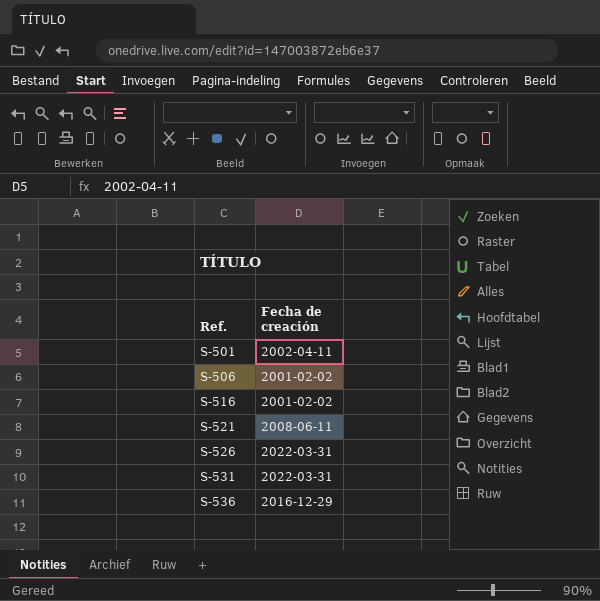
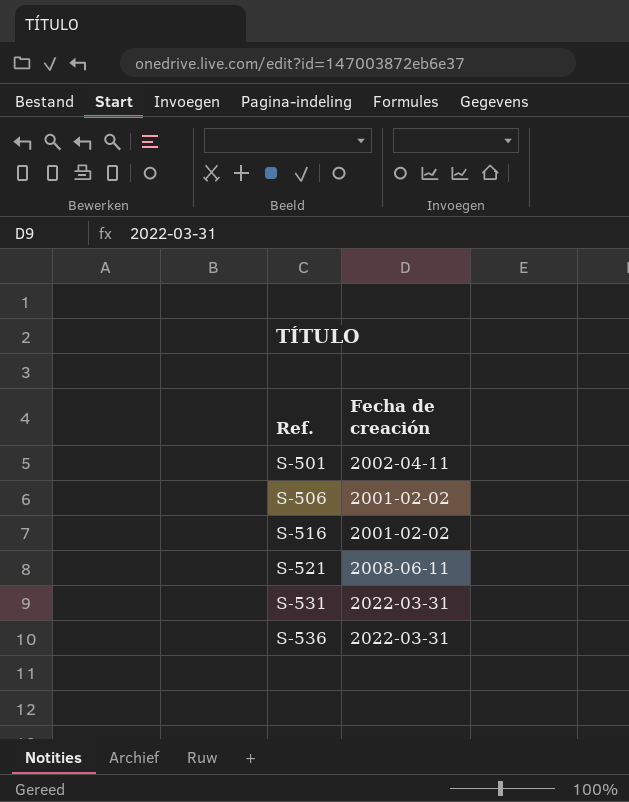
row S-526: 2022-03-31 -> none
S-536 | Fecha de creación: 2016-12-29 -> 2022-03-31

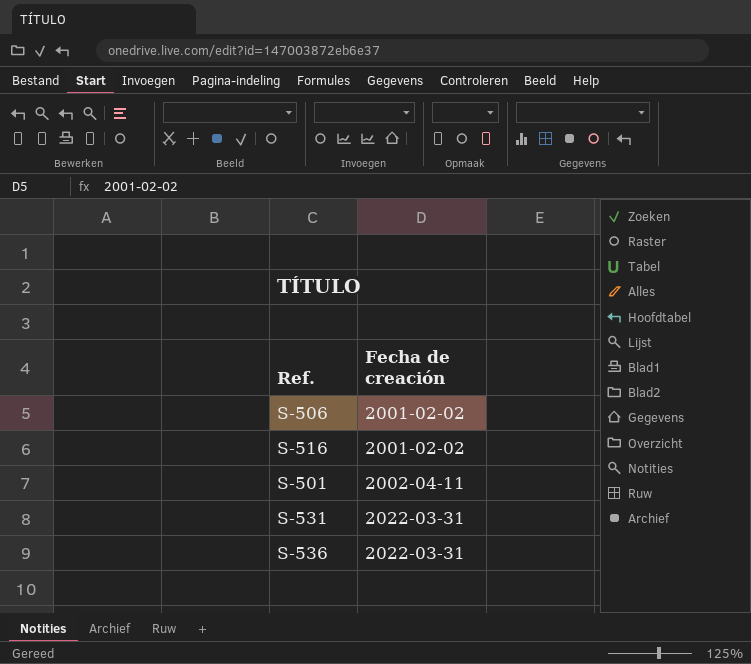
row order: Ref. ascending -> Fecha de creación ascending
row S-521: 2008-06-11 -> none

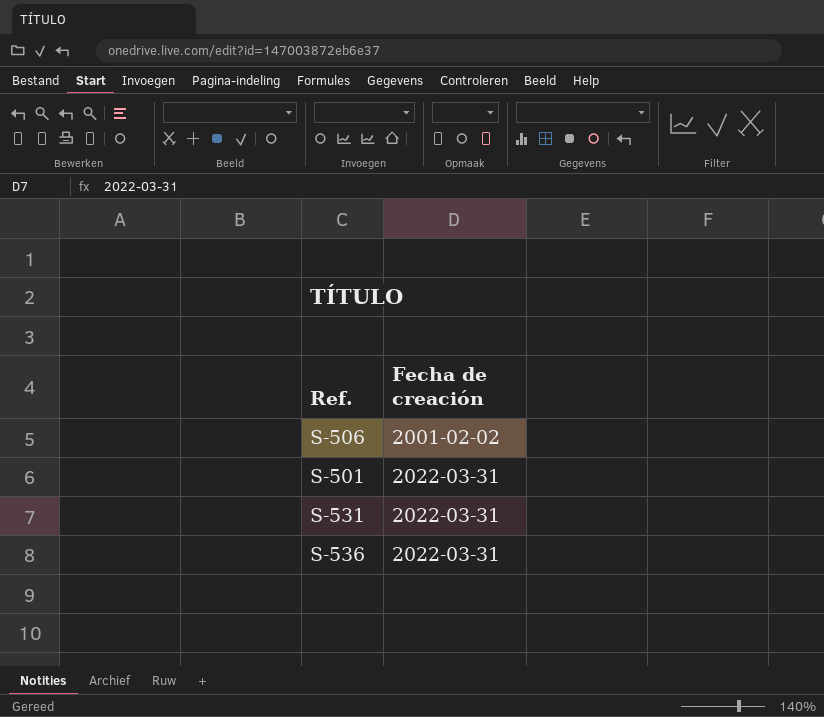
row S-516: 2001-02-02 -> none
S-501 | Fecha de creación: 2002-04-11 -> 2022-03-31

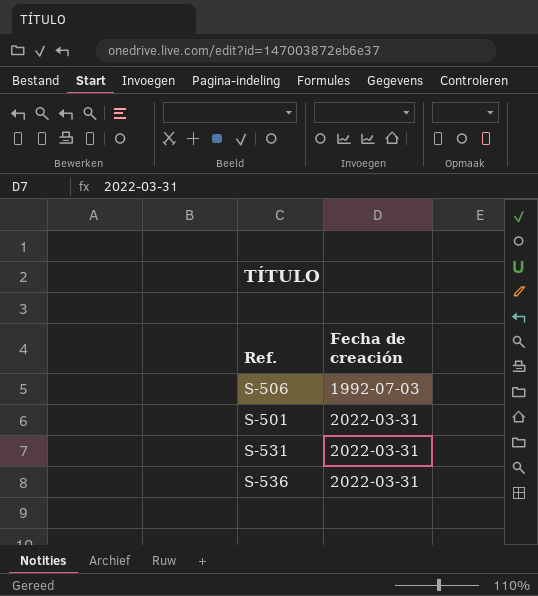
S-506 | Fecha de creación: 2001-02-02 -> 1992-07-03

